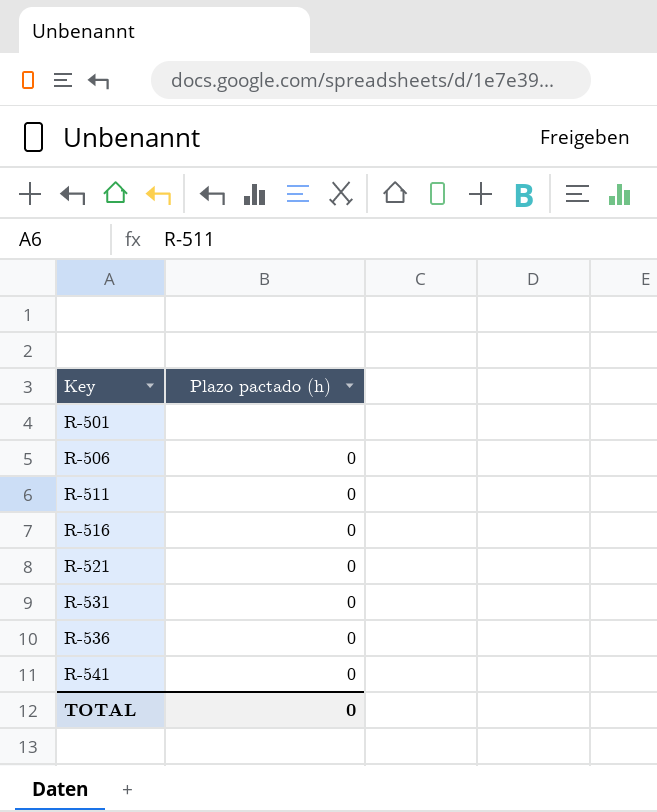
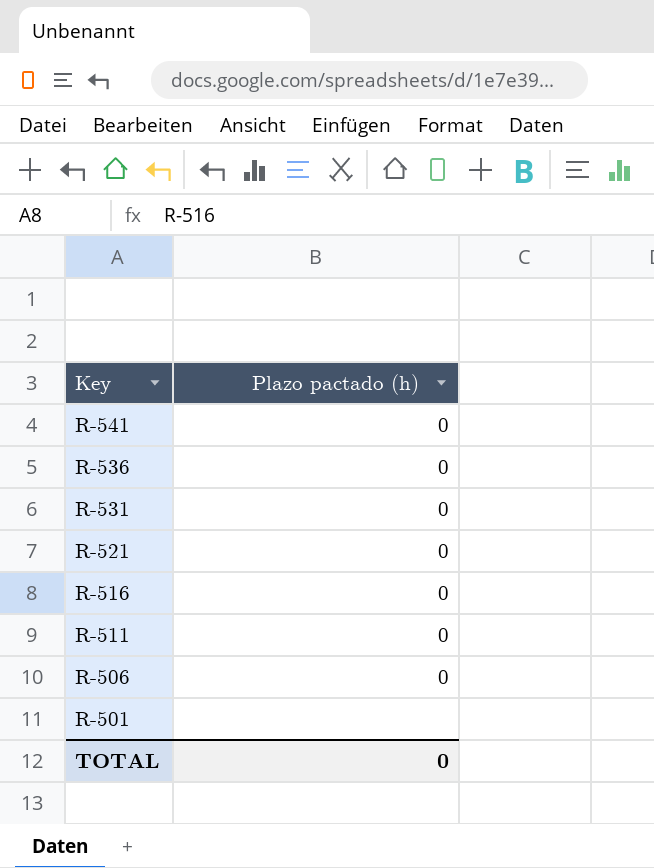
row order: Key ascending -> Key descending

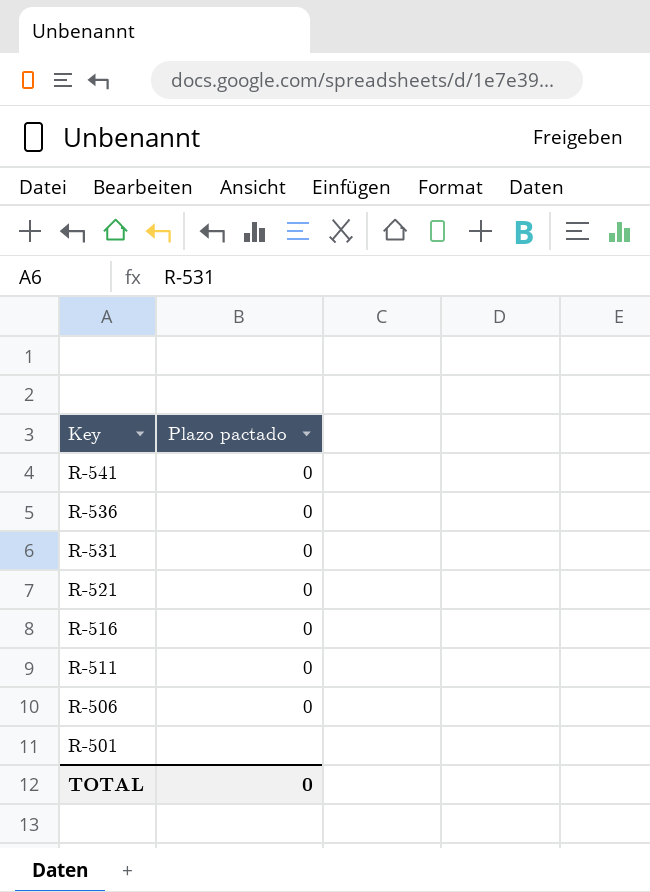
column name: Plazo pactado (h) -> Plazo pactado

